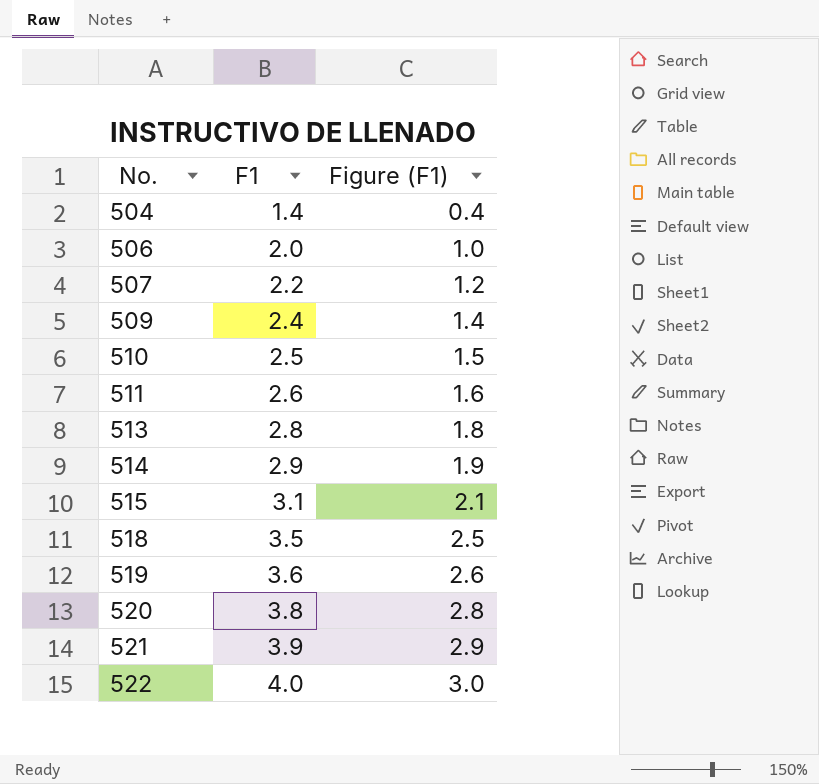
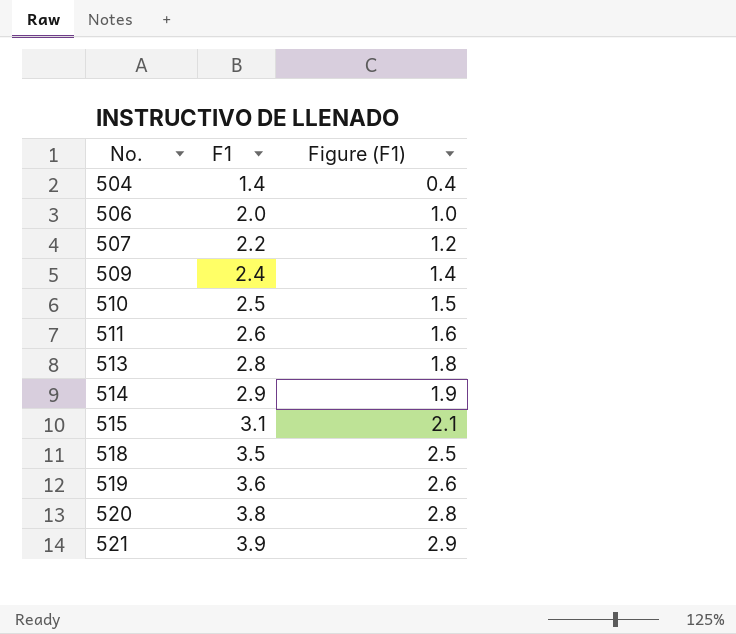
row 522: 4.0 | 3.0 -> none

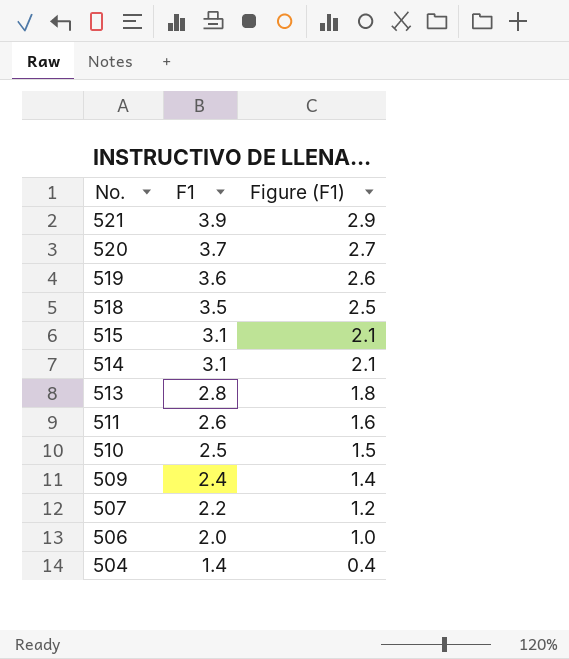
row order: No. ascending -> No. descending
520 | F1: 3.8 -> 3.7
520 | Figure (F1): 2.8 -> 2.7
514 | F1: 2.9 -> 3.1
514 | Figure (F1): 1.9 -> 2.1

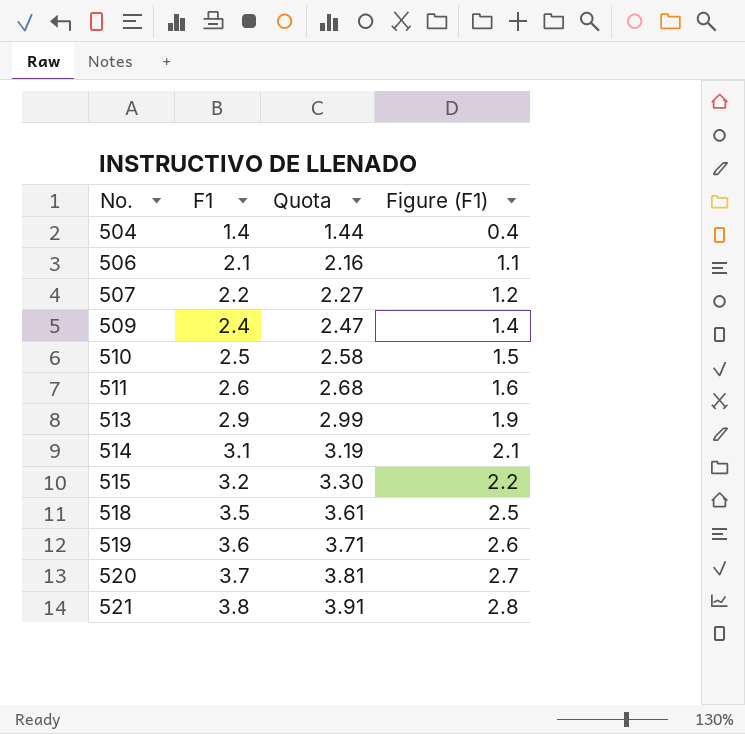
row order: No. descending -> No. ascending
column Quota | formula: none -> [F1] * 1.03
506 | F1: 2.0 -> 2.1
506 | Figure (F1): 1.0 -> 1.1
513 | F1: 2.8 -> 2.9
513 | Figure (F1): 1.8 -> 1.9
515 | F1: 3.1 -> 3.2
515 | Figure (F1): 2.1 -> 2.2
521 | F1: 3.9 -> 3.8
521 | Figure (F1): 2.9 -> 2.8

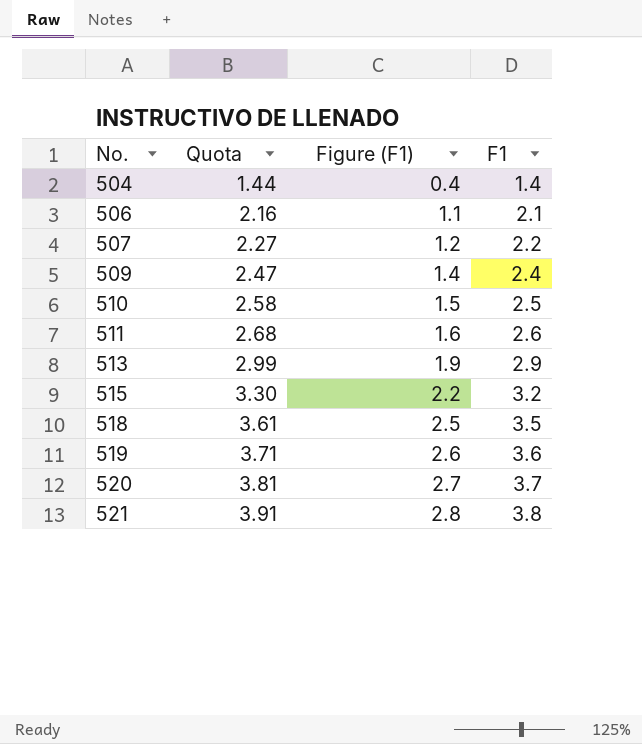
column F1 | position: 2 -> 4
row 514: 3.1 | 3.19 | 2.1 -> none

